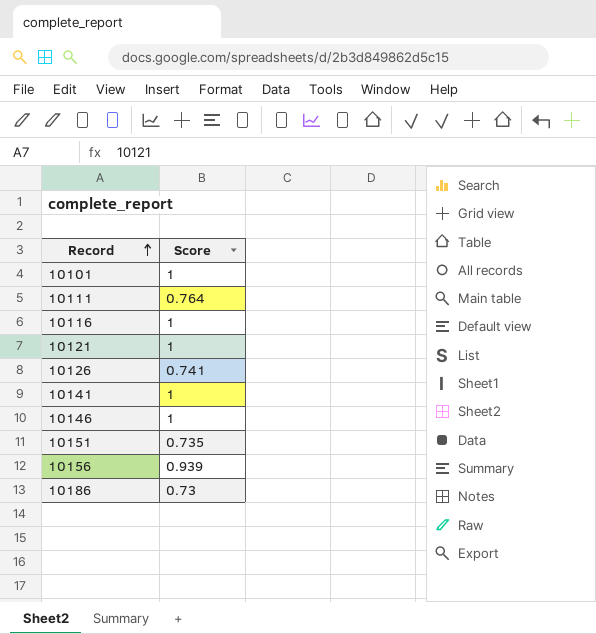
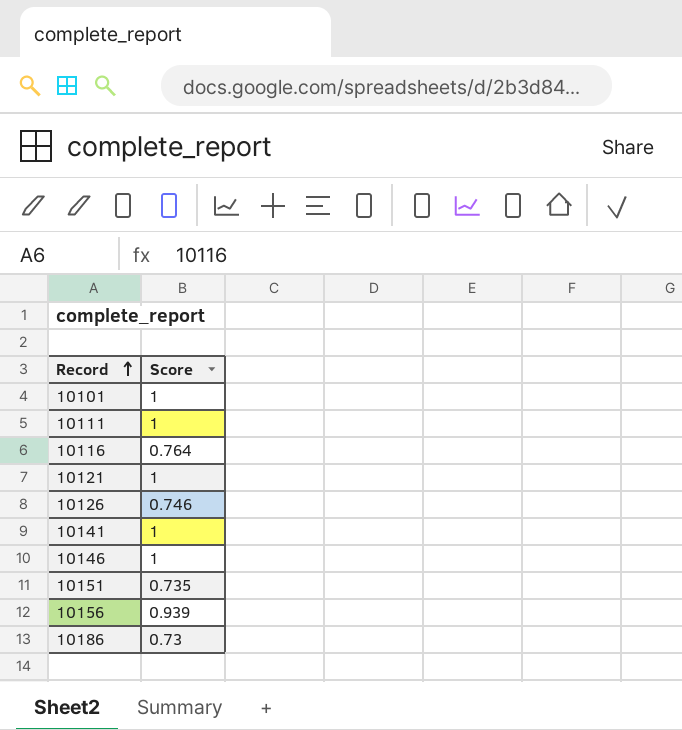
10111 | Score: 0.764 -> 1
10116 | Score: 1 -> 0.764
10126 | Score: 0.741 -> 0.746

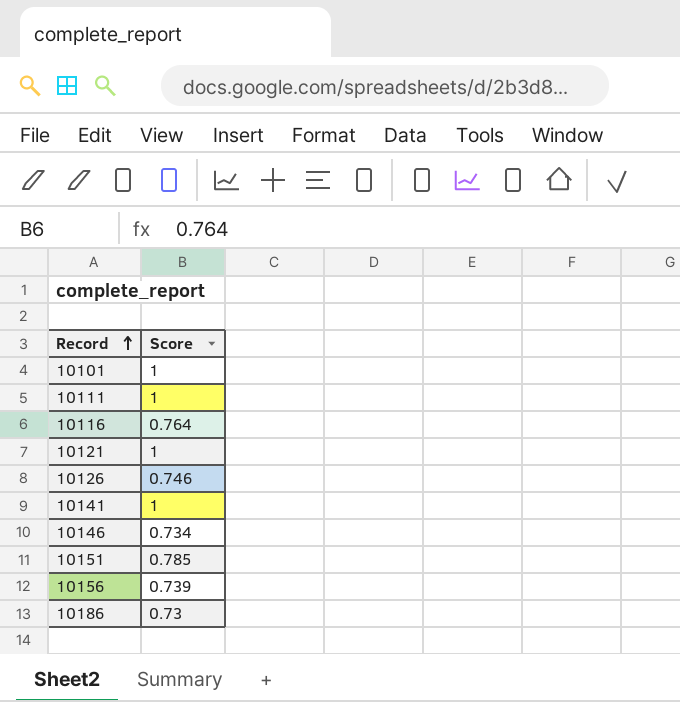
10146 | Score: 1 -> 0.734
10151 | Score: 0.735 -> 0.785
10156 | Score: 0.939 -> 0.739

